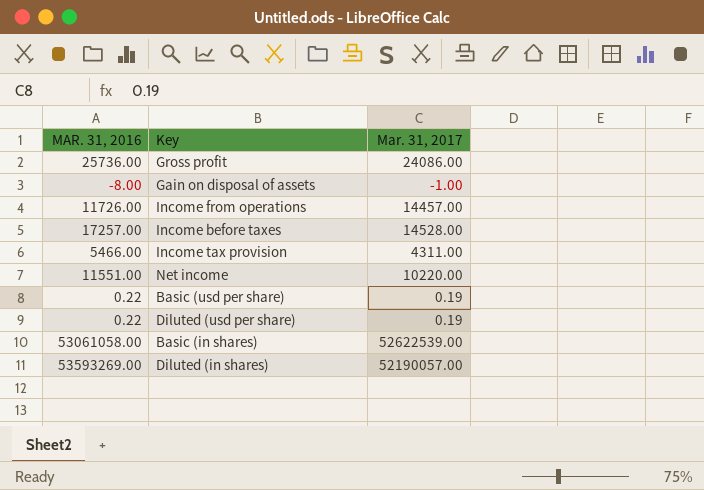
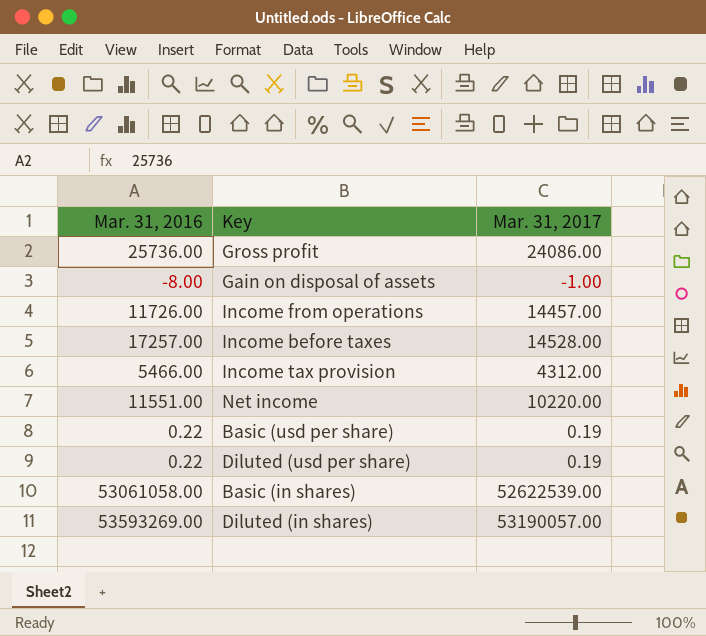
column name: MAR. 31, 2016 -> Mar. 31, 2016
Income tax provision | Mar. 31, 2017: 4311.00 -> 4312.00
Diluted (in shares) | Mar. 31, 2017: 52190057.00 -> 53190057.00

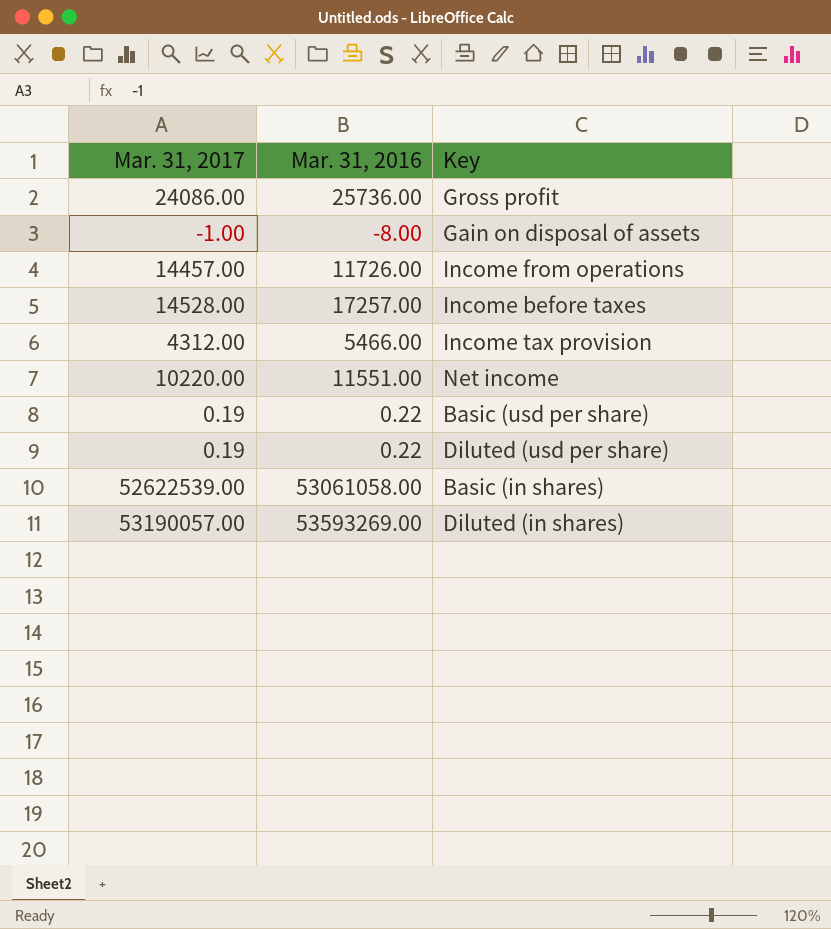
column Mar. 31, 2017 | position: 3 -> 1

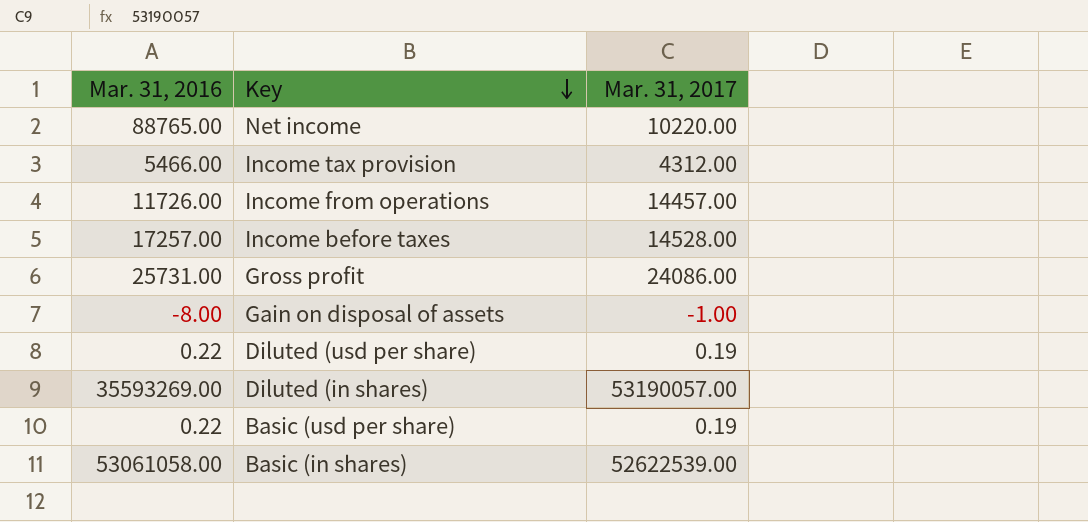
row order: none -> Key descending
column Mar. 31, 2017 | position: 1 -> 3
Net income | Mar. 31, 2016: 11551.00 -> 88765.00
Gross profit | Mar. 31, 2016: 25736.00 -> 25731.00
Diluted (in shares) | Mar. 31, 2016: 53593269.00 -> 35593269.00

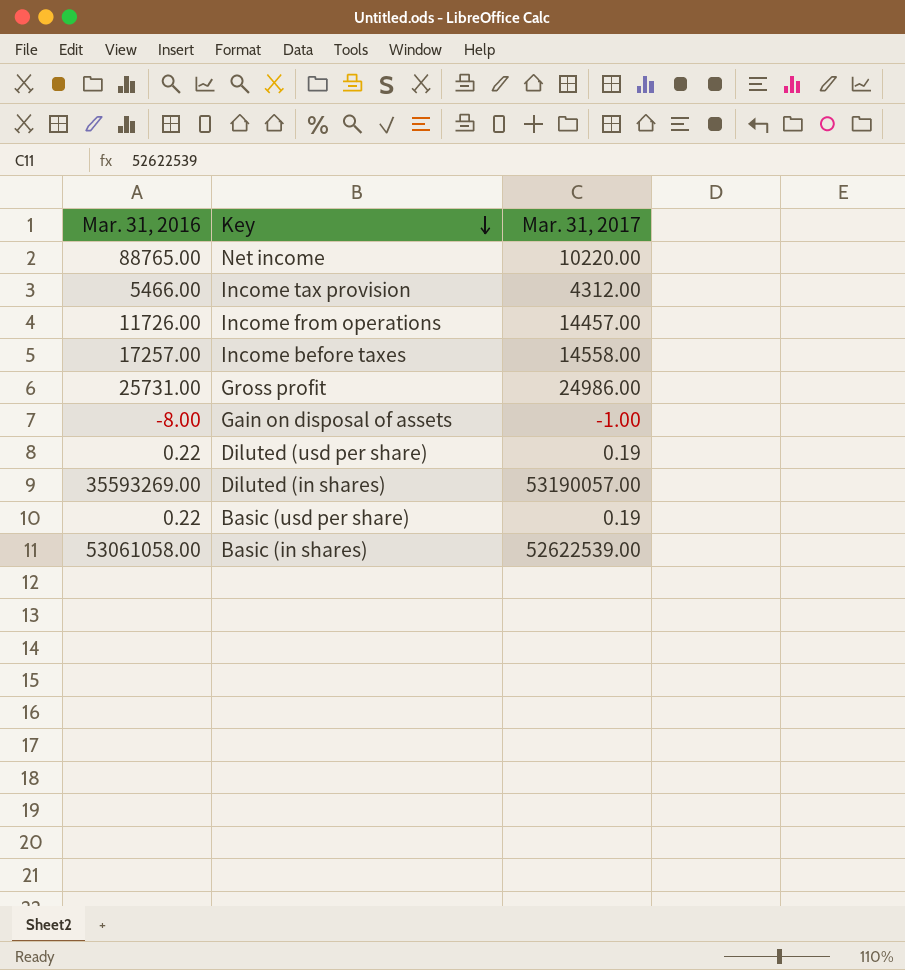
Income before taxes | Mar. 31, 2017: 14528.00 -> 14558.00
Gross profit | Mar. 31, 2017: 24086.00 -> 24986.00

